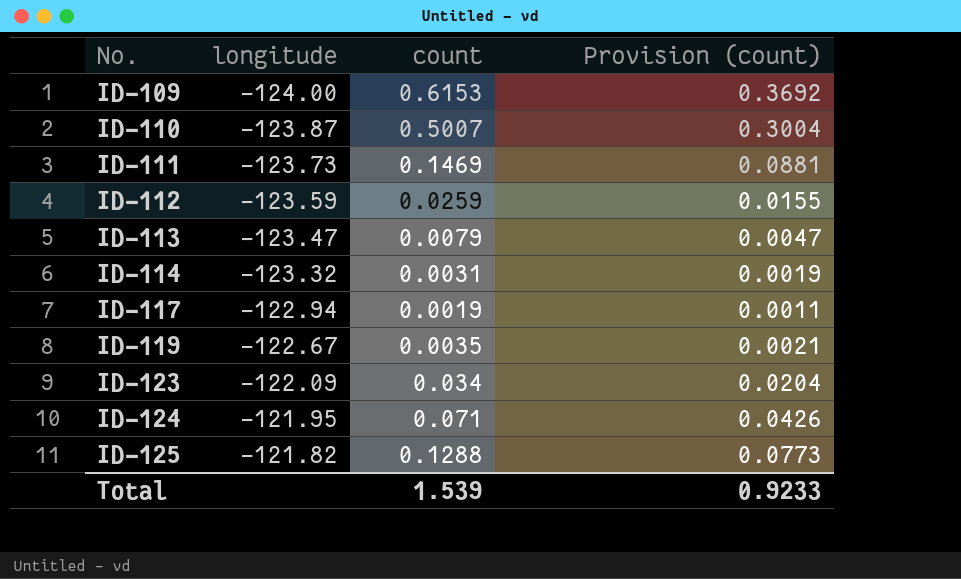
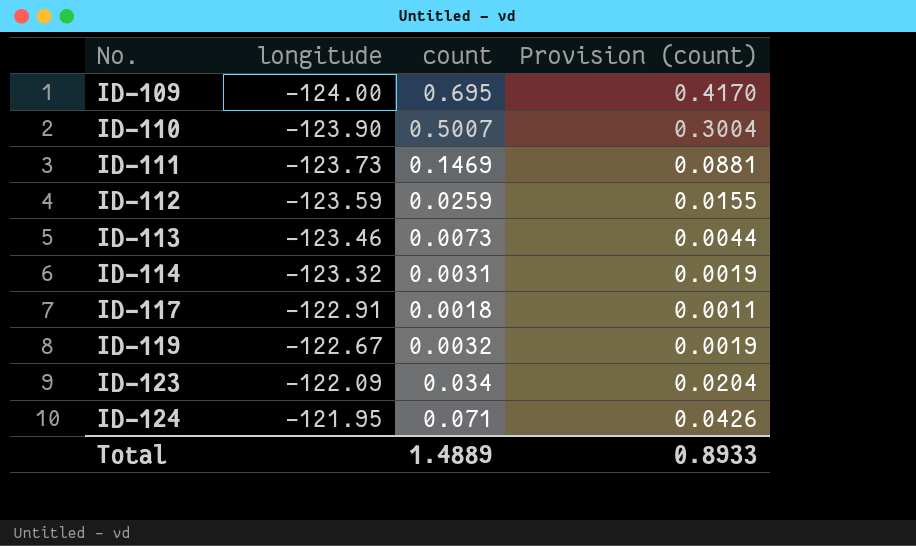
row ID-125: -121.82 | 0.1288 | 0.0773 -> none
ID-109 | count: 0.6153 -> 0.695
ID-109 | Provision (count): 0.3692 -> 0.4170
ID-110 | longitude: -123.87 -> -123.90
ID-113 | longitude: -123.47 -> -123.46
ID-113 | count: 0.0079 -> 0.0073
ID-113 | Provision (count): 0.0047 -> 0.0044
ID-117 | longitude: -122.94 -> -122.91
ID-117 | count: 0.0019 -> 0.0018
ID-119 | count: 0.0035 -> 0.0032
ID-119 | Provision (count): 0.0021 -> 0.0019
Total | count: 1.539 -> 1.4889
Total | Provision (count): 0.9233 -> 0.8933

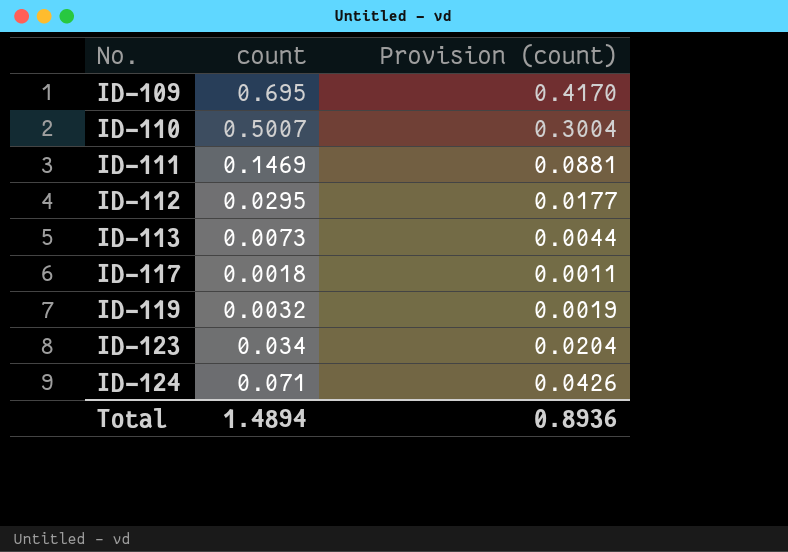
column longitude | position: 2 -> none
row ID-114: -123.32 | 0.0031 | 0.0019 -> none
ID-112 | count: 0.0259 -> 0.0295
ID-112 | Provision (count): 0.0155 -> 0.0177
Total | count: 1.4889 -> 1.4894
Total | Provision (count): 0.8933 -> 0.8936

